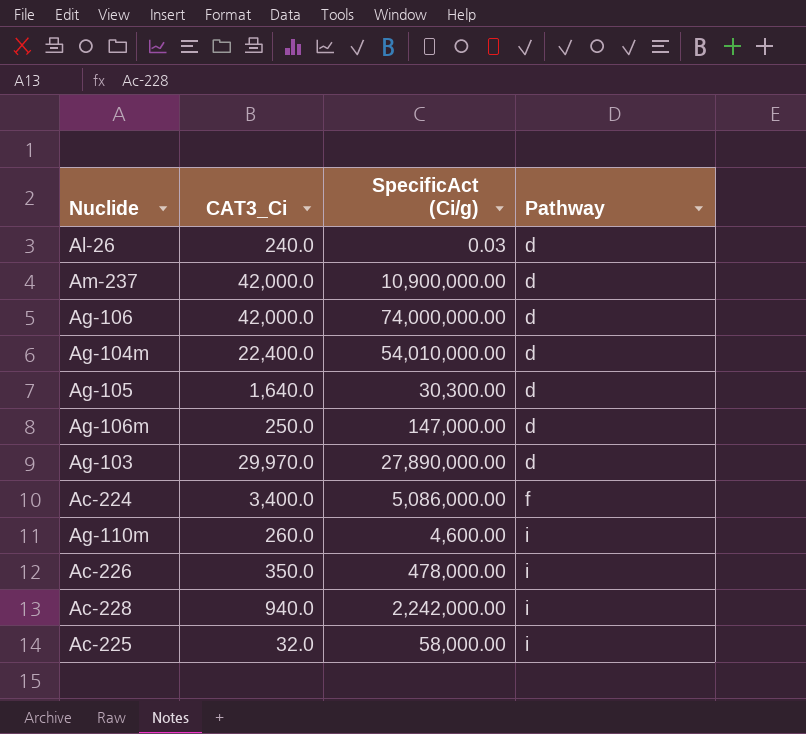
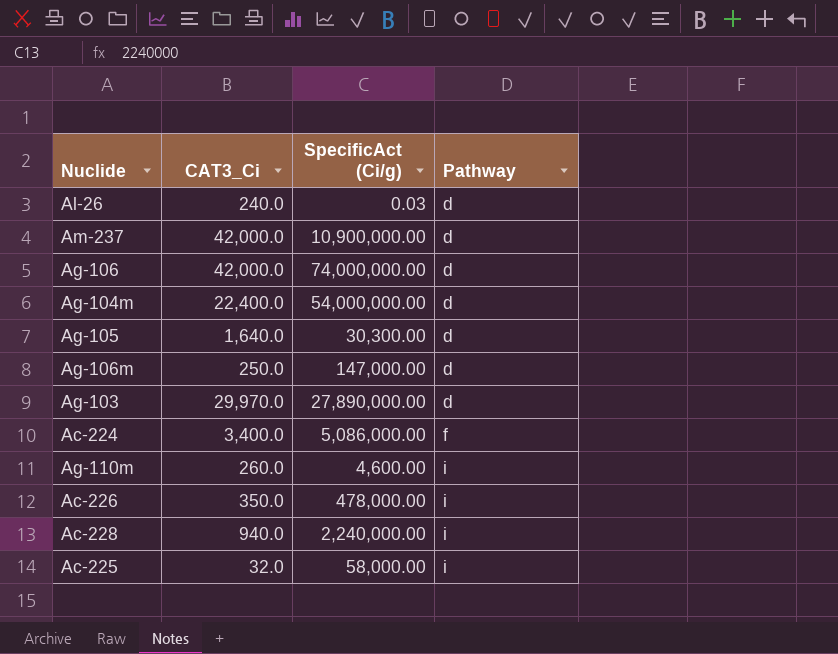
Ag-104m | SpecificAct (Ci/g): 54,010,000.00 -> 54,000,000.00
Ac-228 | SpecificAct (Ci/g): 2,242,000.00 -> 2,240,000.00

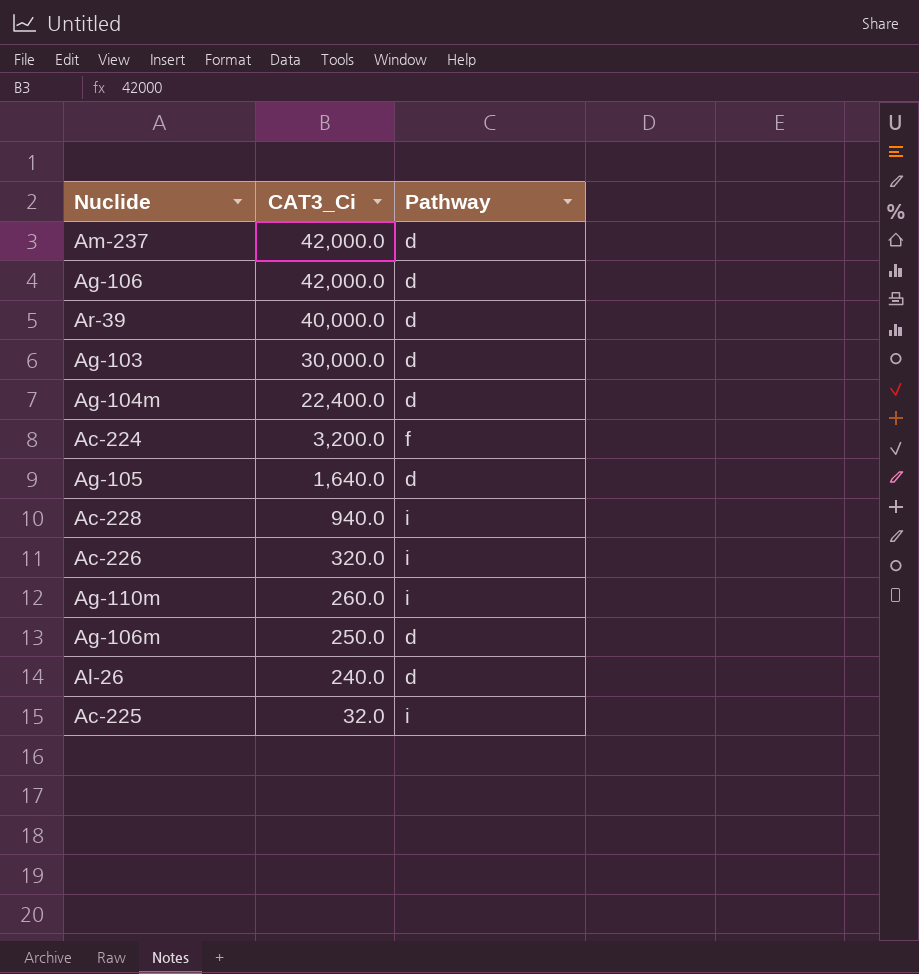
row order: Pathway ascending -> CAT3_Ci descending
column SpecificAct (Ci/g) | position: 3 -> none
row Ar-39: none -> 40,000.0 | d
Ag-103 | CAT3_Ci: 29,970.0 -> 30,000.0
Ac-224 | CAT3_Ci: 3,400.0 -> 3,200.0
Ac-226 | CAT3_Ci: 350.0 -> 320.0

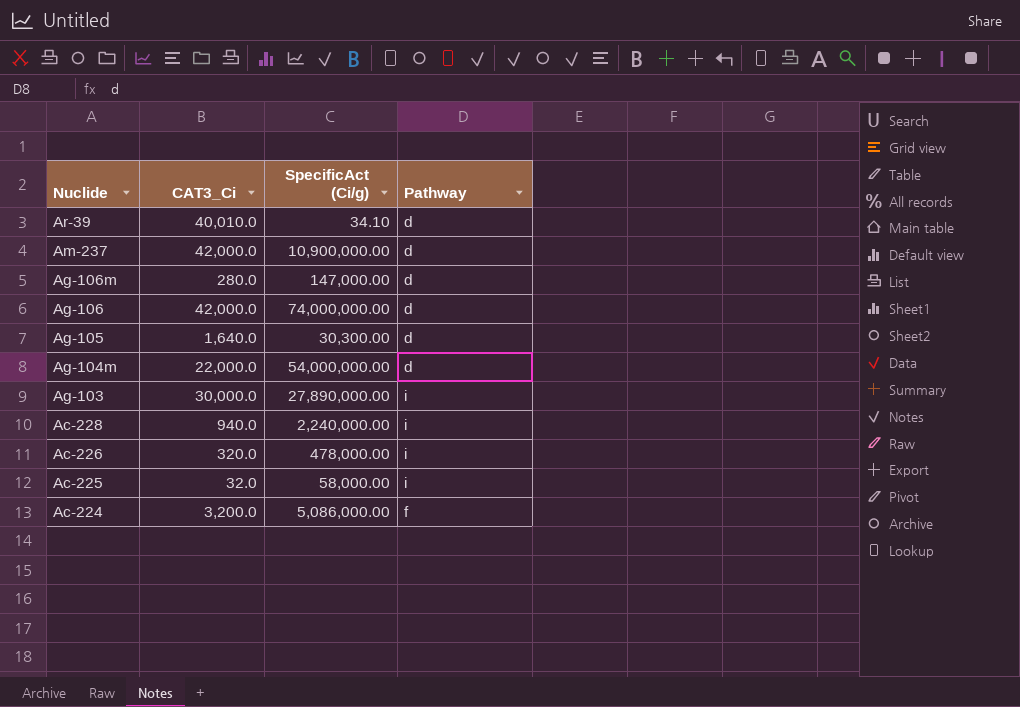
row order: CAT3_Ci descending -> Nuclide descending
column SpecificAct (Ci/g) | position: none -> 3
row Ag-110m: 260.0 | i -> none
row Al-26: 240.0 | d -> none
Ar-39 | CAT3_Ci: 40,000.0 -> 40,010.0
Ag-106m | CAT3_Ci: 250.0 -> 280.0
Ag-104m | CAT3_Ci: 22,400.0 -> 22,000.0
Ag-103 | Pathway: d -> i

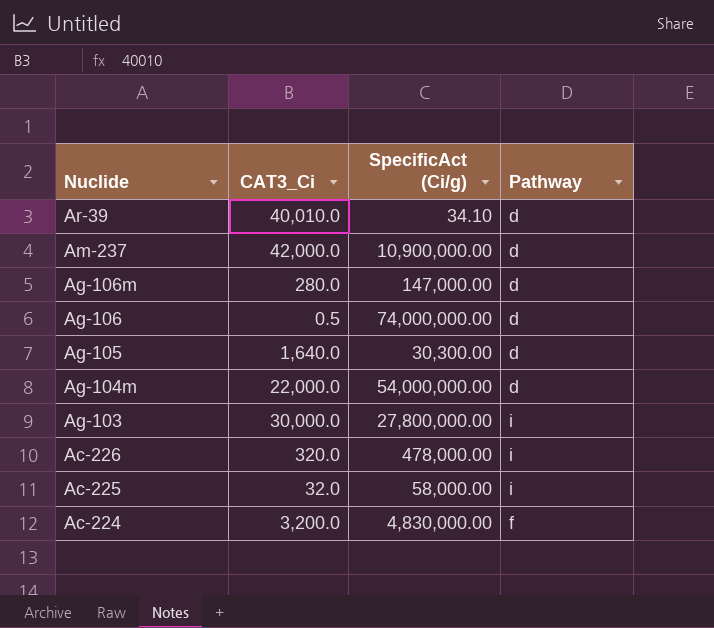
row Ac-228: 940.0 | 2,240,000.00 | i -> none
Ag-106 | CAT3_Ci: 42,000.0 -> 0.5
Ag-103 | SpecificAct (Ci/g): 27,890,000.00 -> 27,800,000.00
Ac-224 | SpecificAct (Ci/g): 5,086,000.00 -> 4,830,000.00

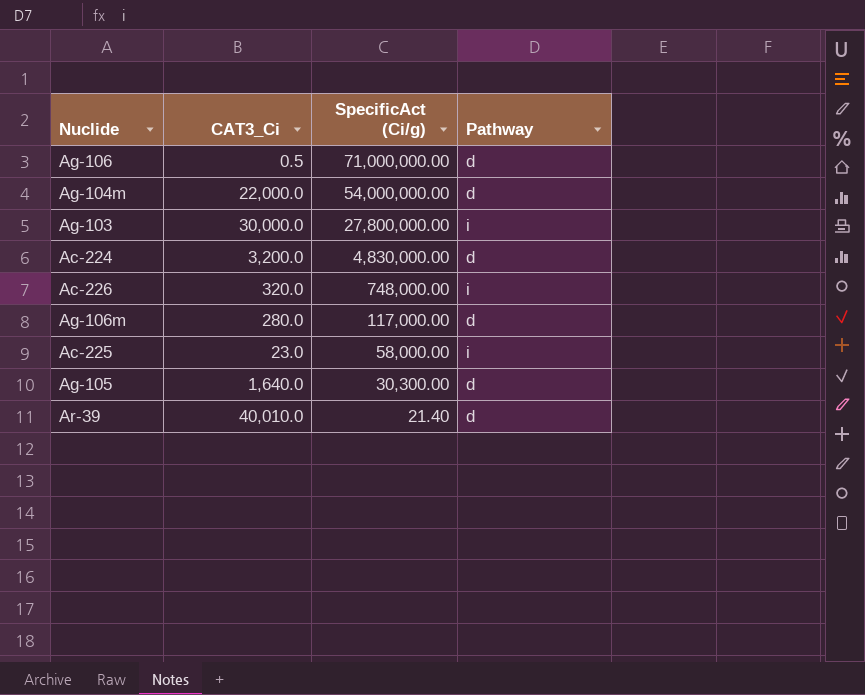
row order: Nuclide descending -> SpecificAct (Ci/g) descending
row Am-237: 42,000.0 | 10,900,000.00 | d -> none
Ag-106 | SpecificAct (Ci/g): 74,000,000.00 -> 71,000,000.00
Ac-224 | Pathway: f -> d
Ac-226 | SpecificAct (Ci/g): 478,000.00 -> 748,000.00
Ag-106m | SpecificAct (Ci/g): 147,000.00 -> 117,000.00
Ac-225 | CAT3_Ci: 32.0 -> 23.0
Ar-39 | SpecificAct (Ci/g): 34.10 -> 21.40

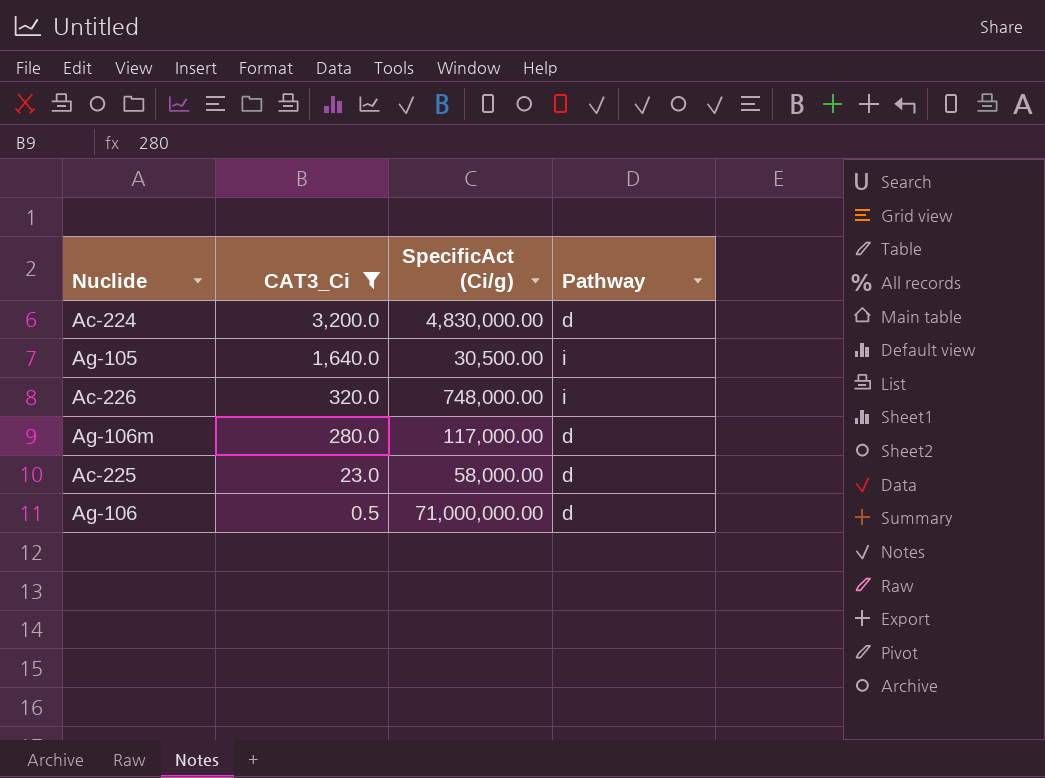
filter: none -> CAT3_Ci <= 3,200.0
row order: SpecificAct (Ci/g) descending -> CAT3_Ci descending
Ag-105 | SpecificAct (Ci/g): 30,300.00 -> 30,500.00
Ag-105 | Pathway: d -> i
Ac-225 | Pathway: i -> d

